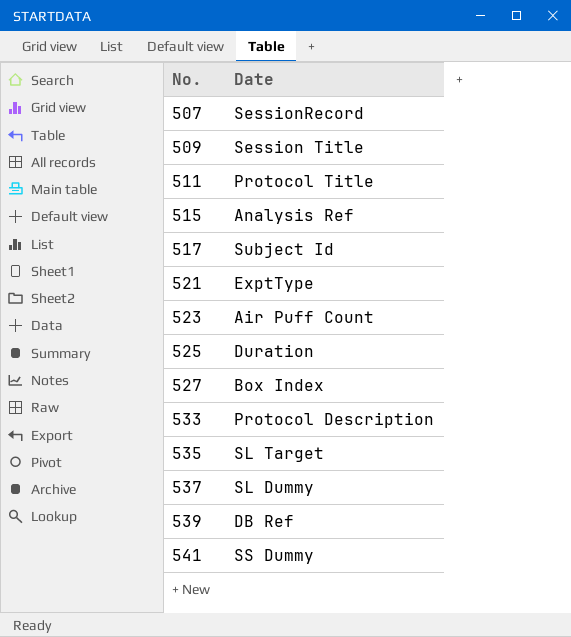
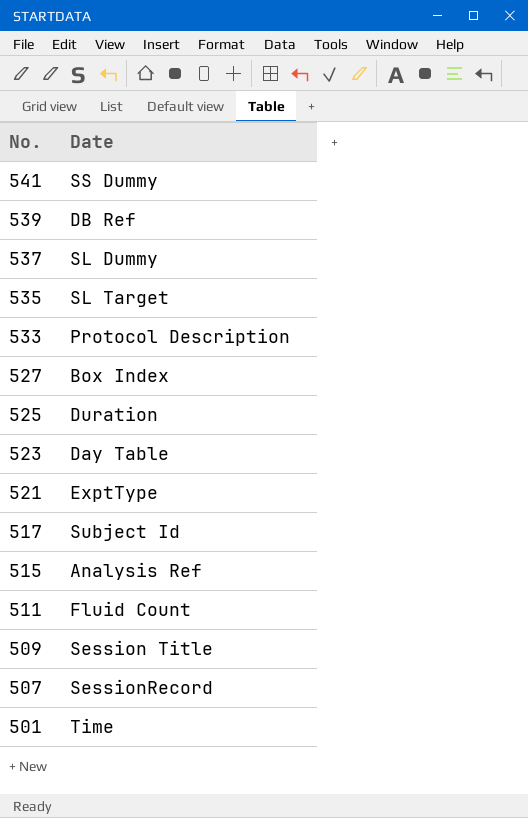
row order: No. ascending -> No. descending
523 | Date: Air Puff Count -> Day Table
511 | Date: Protocol Title -> Fluid Count
row 501: none -> Time

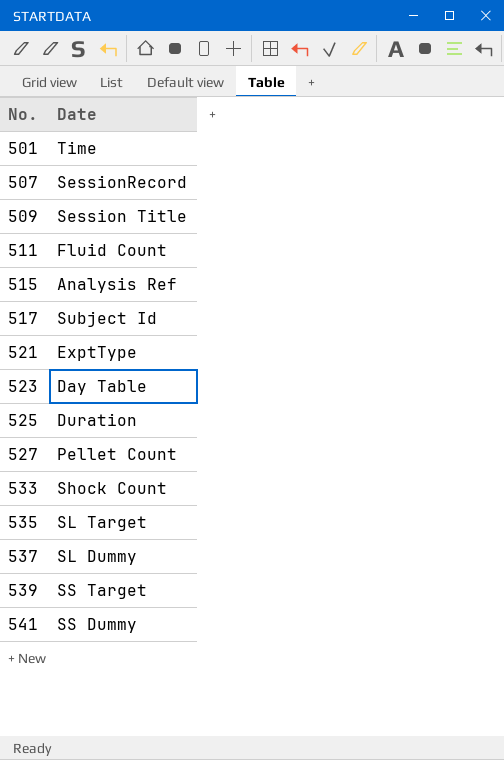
row order: No. descending -> No. ascending
527 | Date: Box Index -> Pellet Count
533 | Date: Protocol Description -> Shock Count
539 | Date: DB Ref -> SS Target

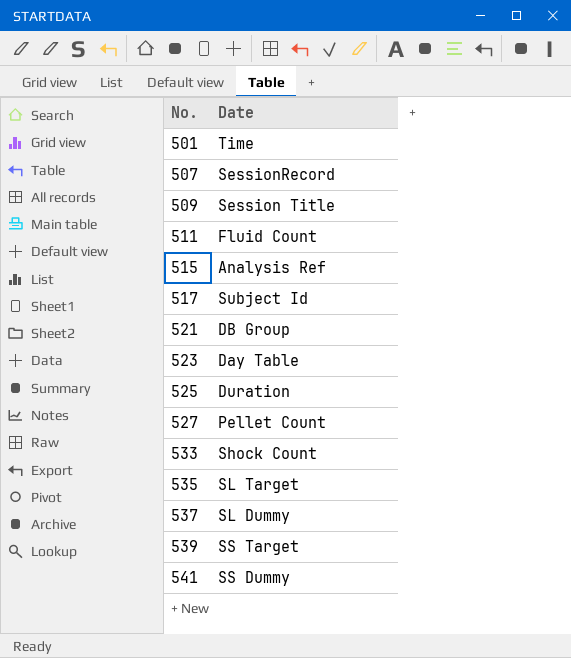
521 | Date: ExptType -> DB Group

